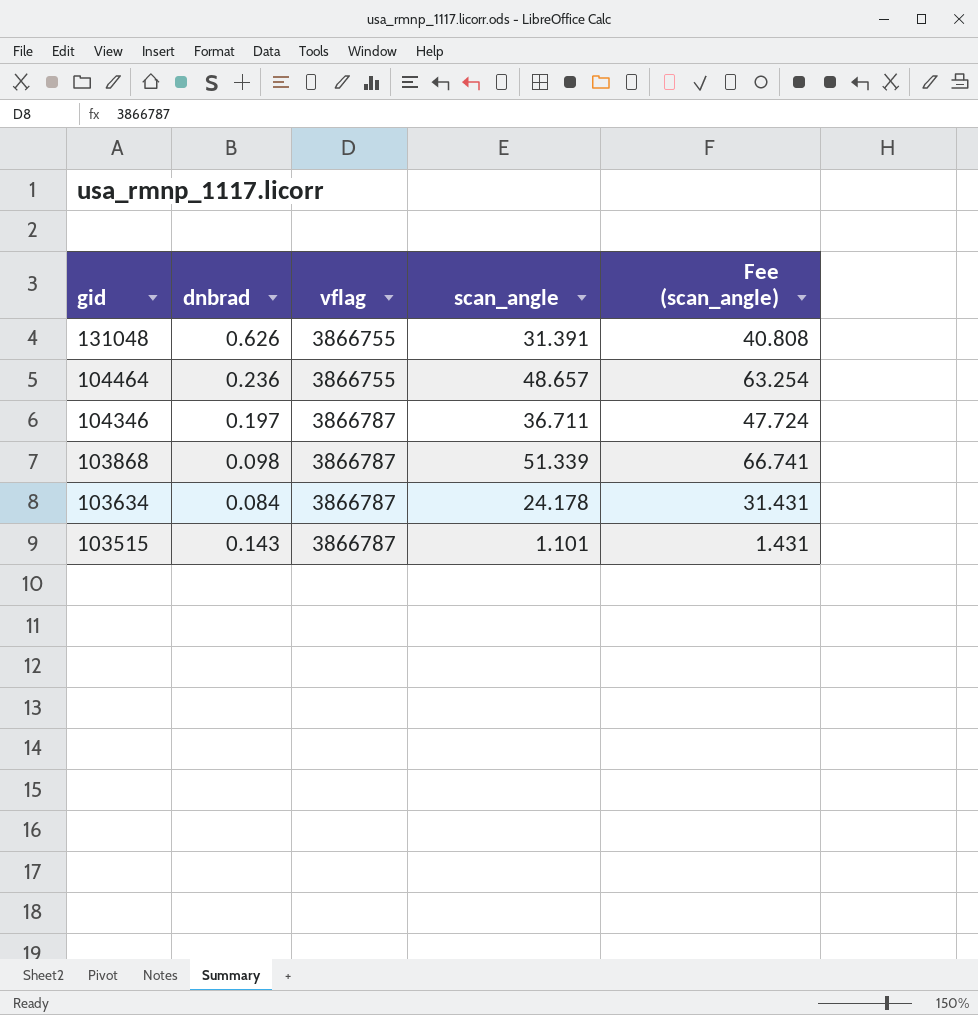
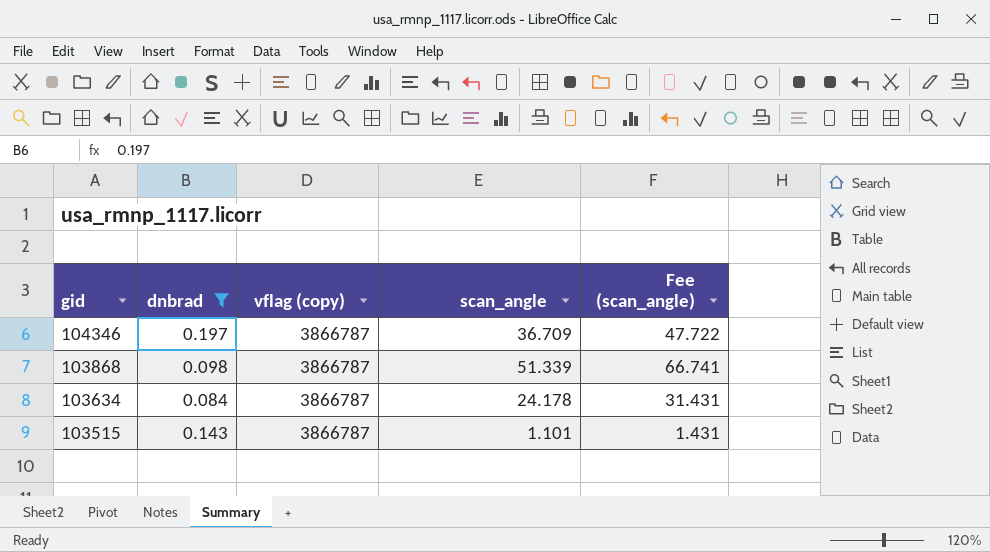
filter: none -> dnbrad <= 0.197
column name: vflag -> vflag (copy)
104346 | scan_angle: 36.711 -> 36.709
104346 | Fee (scan_angle): 47.724 -> 47.722

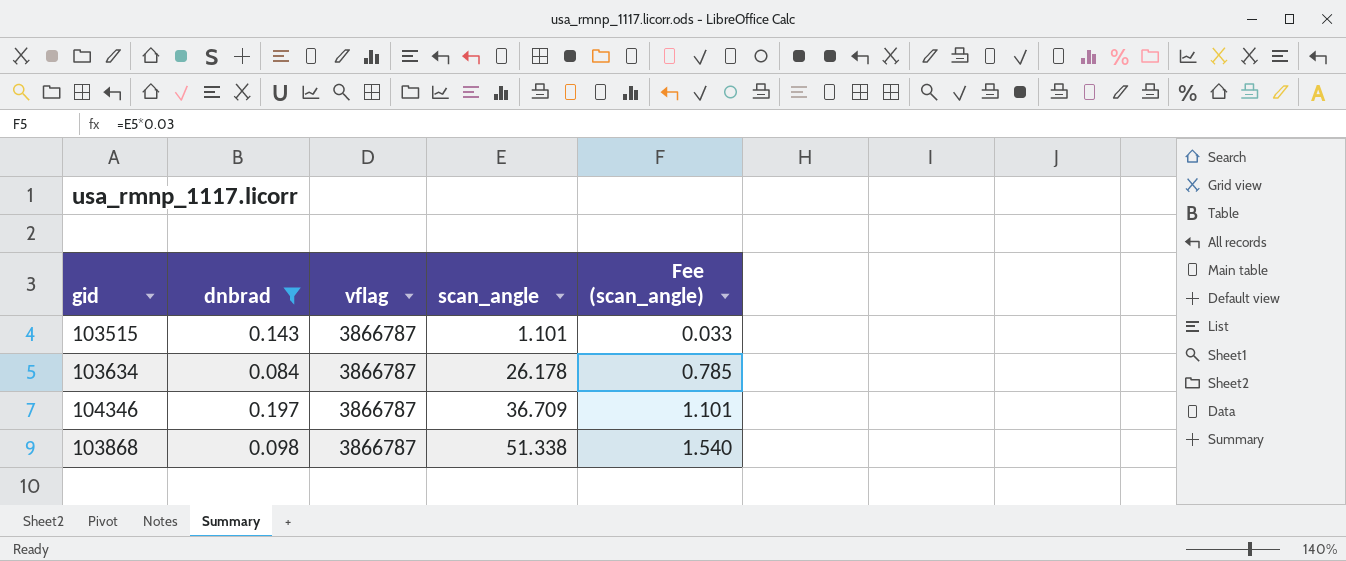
row order: gid descending -> scan_angle ascending
column name: vflag (copy) -> vflag
column Fee (scan_angle) | formula: [scan_angle] * 1.3 -> [scan_angle] * 0.03
103634 | scan_angle: 24.178 -> 26.178
103868 | scan_angle: 51.339 -> 51.338

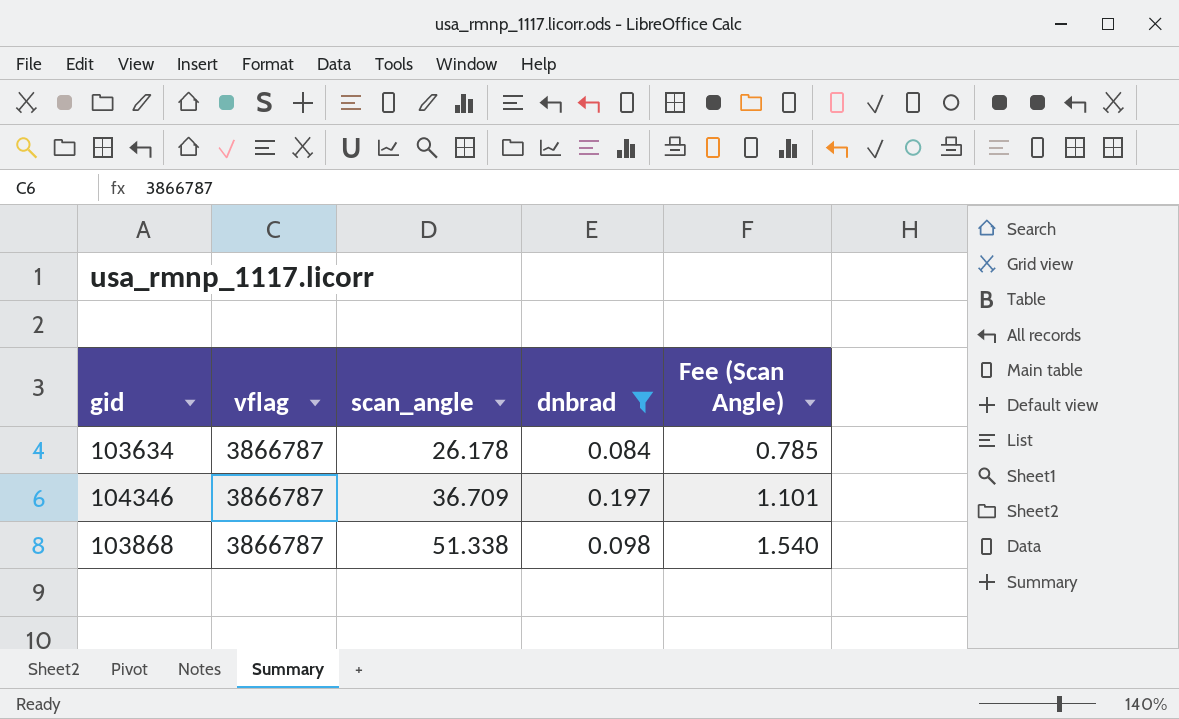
column dnbrad | position: 2 -> 4
column name: Fee (scan_angle) -> Fee (Scan Angle)
row 103515: 0.143 | 3866787 | 1.101 | 0.033 -> none

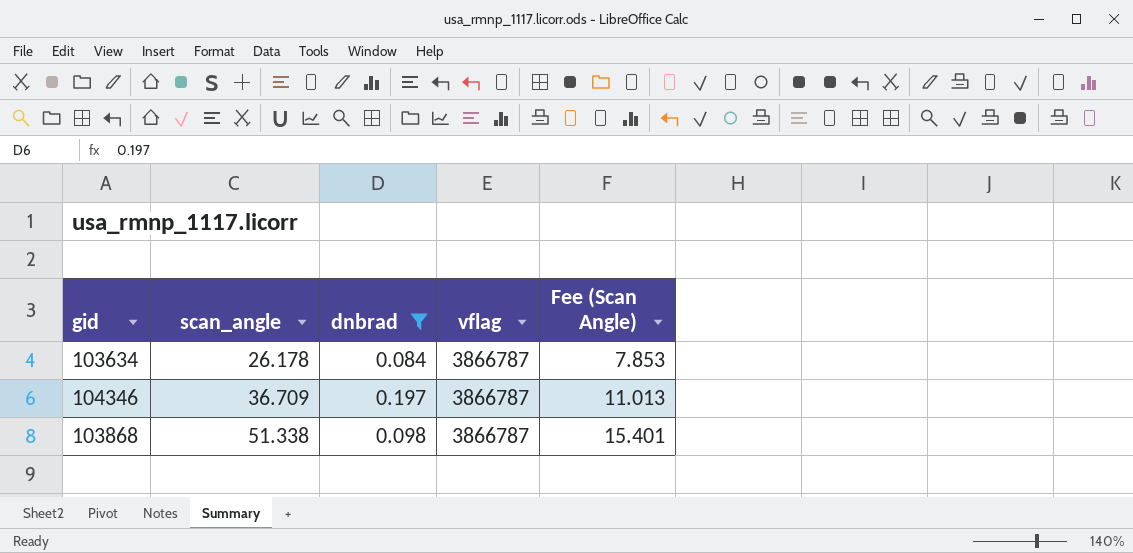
column vflag | position: 2 -> 4
column Fee (Scan Angle) | formula: [scan_angle] * 0.03 -> [scan_angle] * 0.3

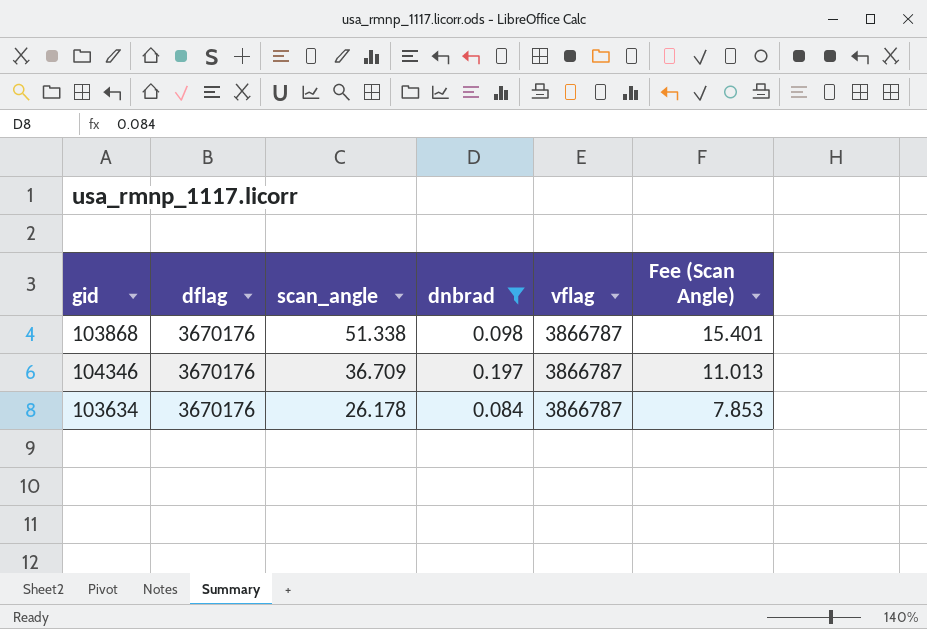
row order: scan_angle ascending -> scan_angle descending
column dflag | position: none -> 2

